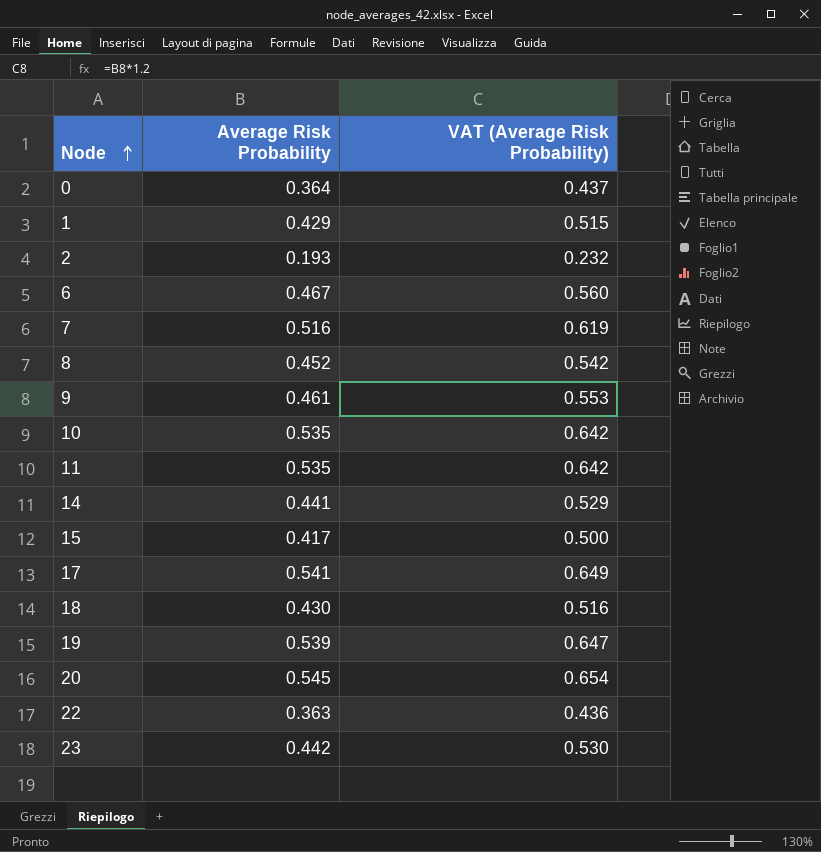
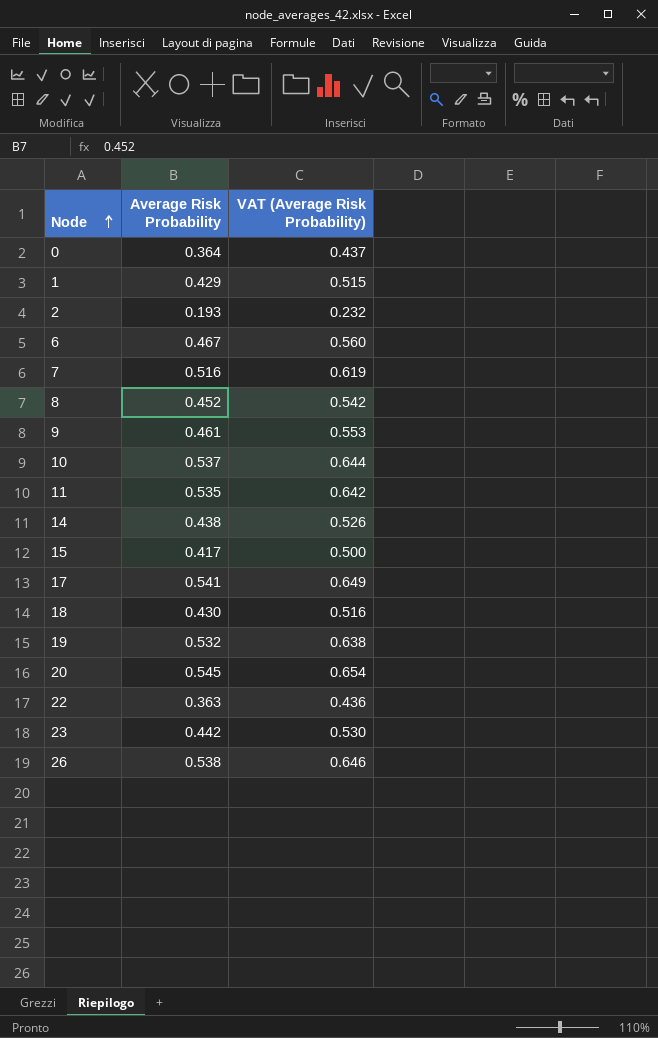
10 | Average Risk Probability: 0.535 -> 0.537
10 | VAT (Average Risk Probability): 0.642 -> 0.644
14 | Average Risk Probability: 0.441 -> 0.438
14 | VAT (Average Risk Probability): 0.529 -> 0.526
19 | Average Risk Probability: 0.539 -> 0.532
19 | VAT (Average Risk Probability): 0.647 -> 0.638
row 26: none -> 0.538 | 0.646

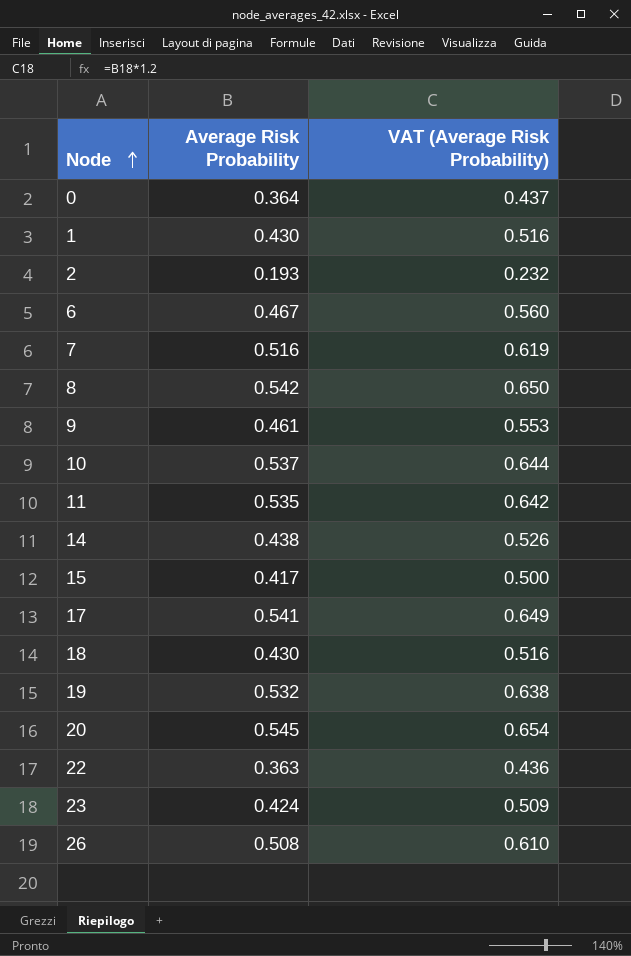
1 | Average Risk Probability: 0.429 -> 0.430
1 | VAT (Average Risk Probability): 0.515 -> 0.516
8 | Average Risk Probability: 0.452 -> 0.542
8 | VAT (Average Risk Probability): 0.542 -> 0.650
23 | Average Risk Probability: 0.442 -> 0.424
23 | VAT (Average Risk Probability): 0.530 -> 0.509
26 | Average Risk Probability: 0.538 -> 0.508
26 | VAT (Average Risk Probability): 0.646 -> 0.610

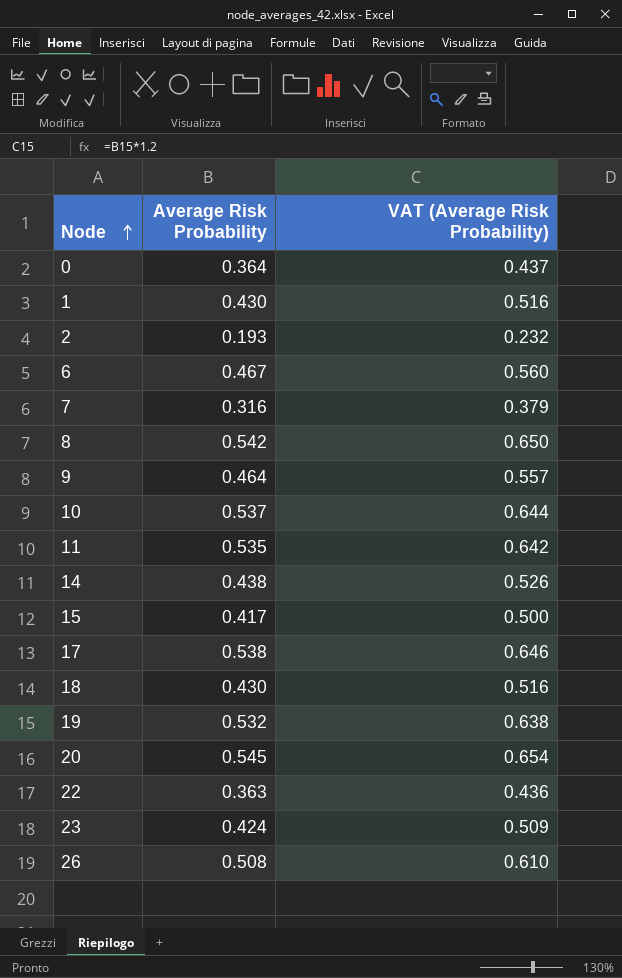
7 | Average Risk Probability: 0.516 -> 0.316
7 | VAT (Average Risk Probability): 0.619 -> 0.379
9 | Average Risk Probability: 0.461 -> 0.464
9 | VAT (Average Risk Probability): 0.553 -> 0.557
17 | Average Risk Probability: 0.541 -> 0.538
17 | VAT (Average Risk Probability): 0.649 -> 0.646

